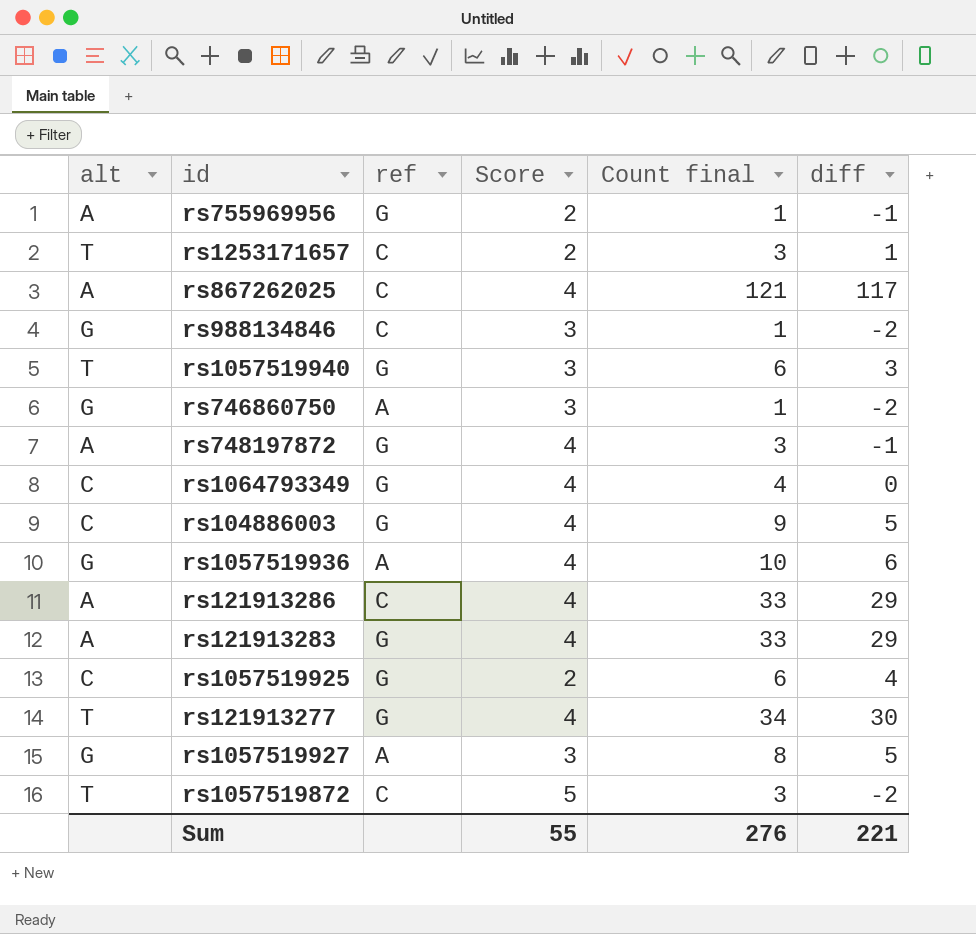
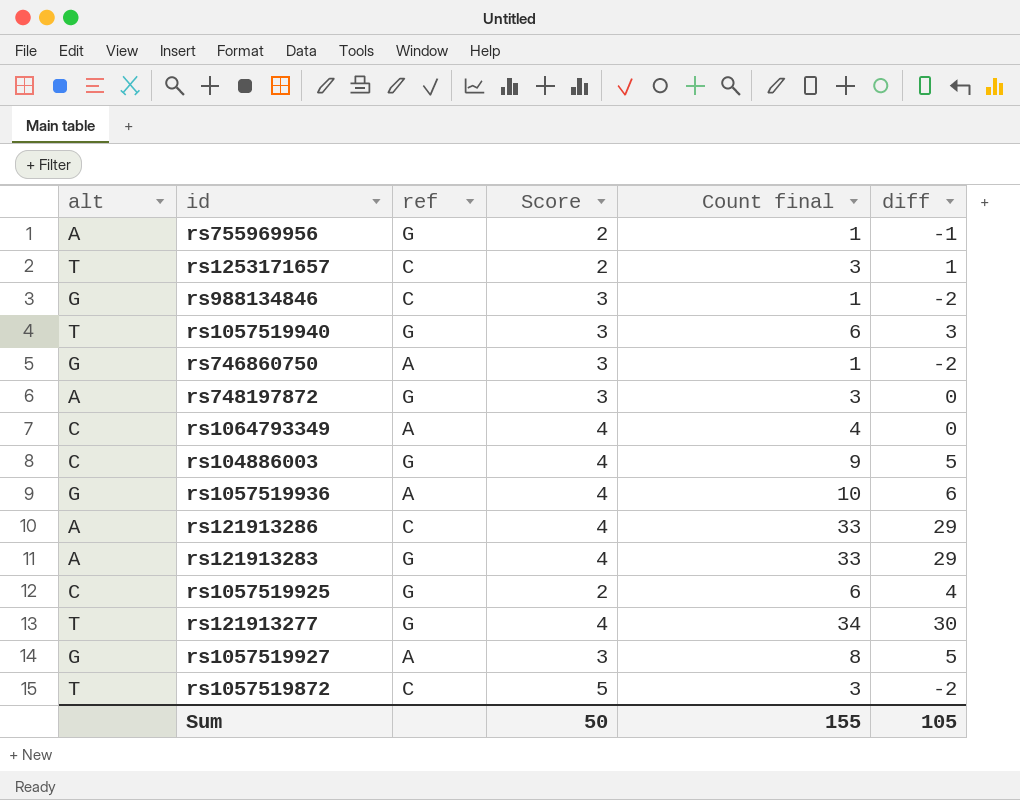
row rs867262025: A | C | 4 | 121 | 117 -> none
rs748197872 | Score: 4 -> 3
rs748197872 | diff: -1 -> 0
rs1064793349 | ref: G -> A
Sum | Score: 55 -> 50
Sum | Count final: 276 -> 155
Sum | diff: 221 -> 105

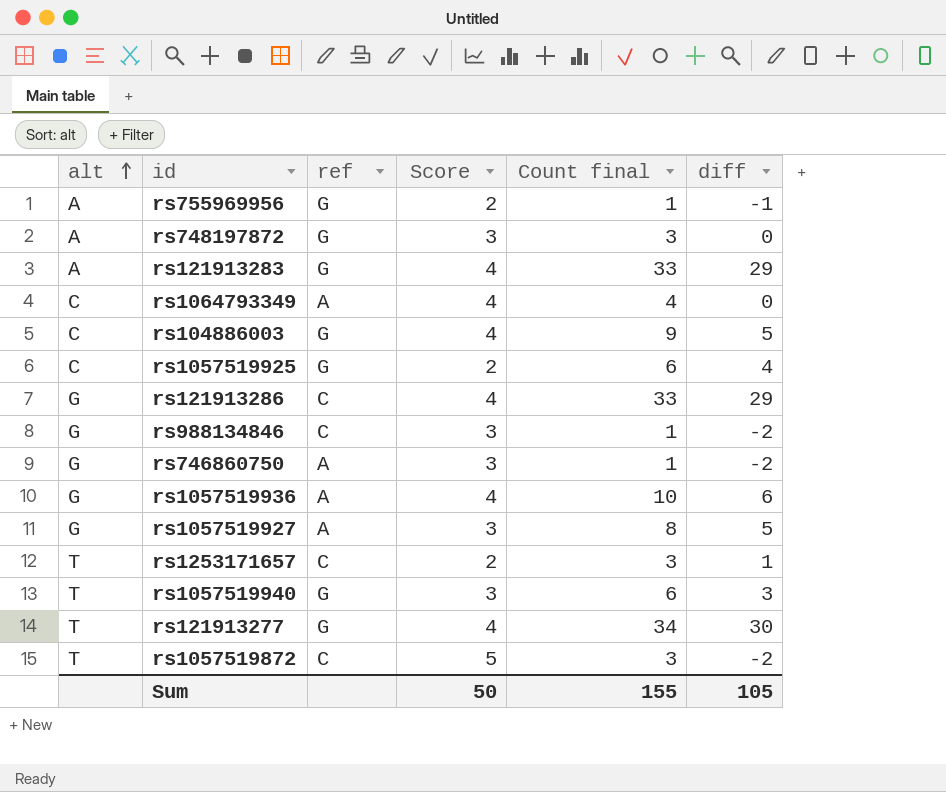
row order: none -> alt ascending
rs121913286 | alt: A -> G

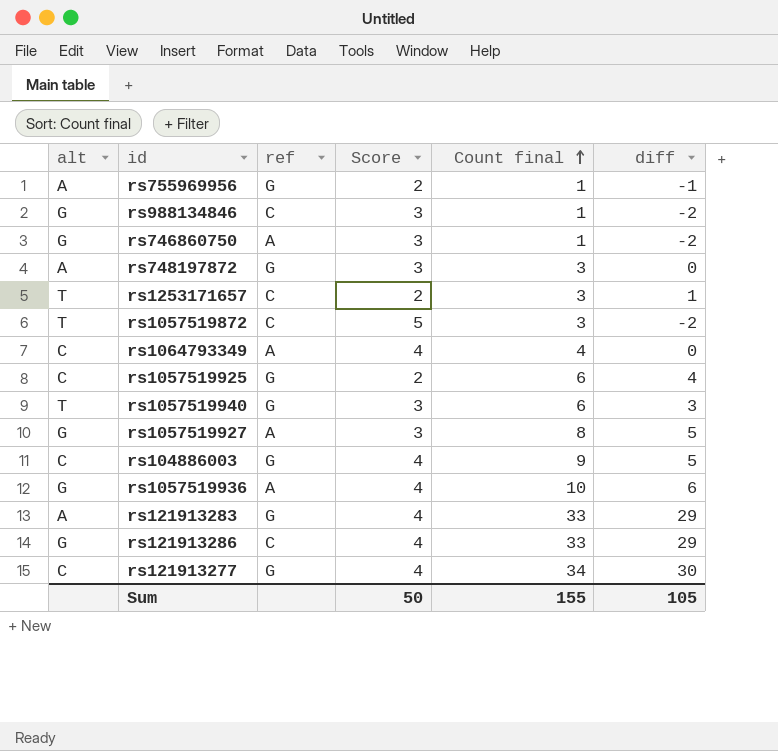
row order: alt ascending -> Count final ascending
rs121913277 | alt: T -> C

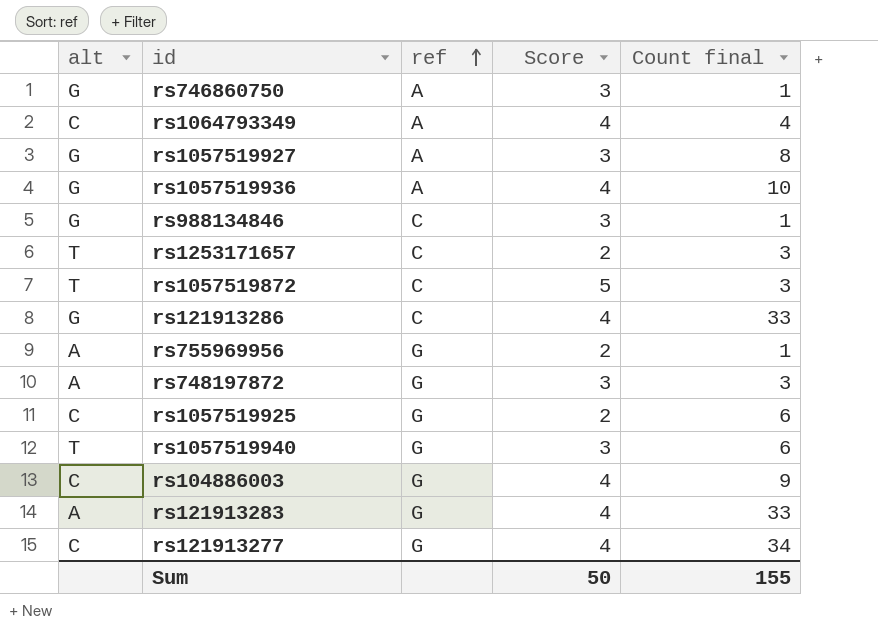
row order: Count final ascending -> ref ascending
column diff | formula: [Count final] - [Score] -> none

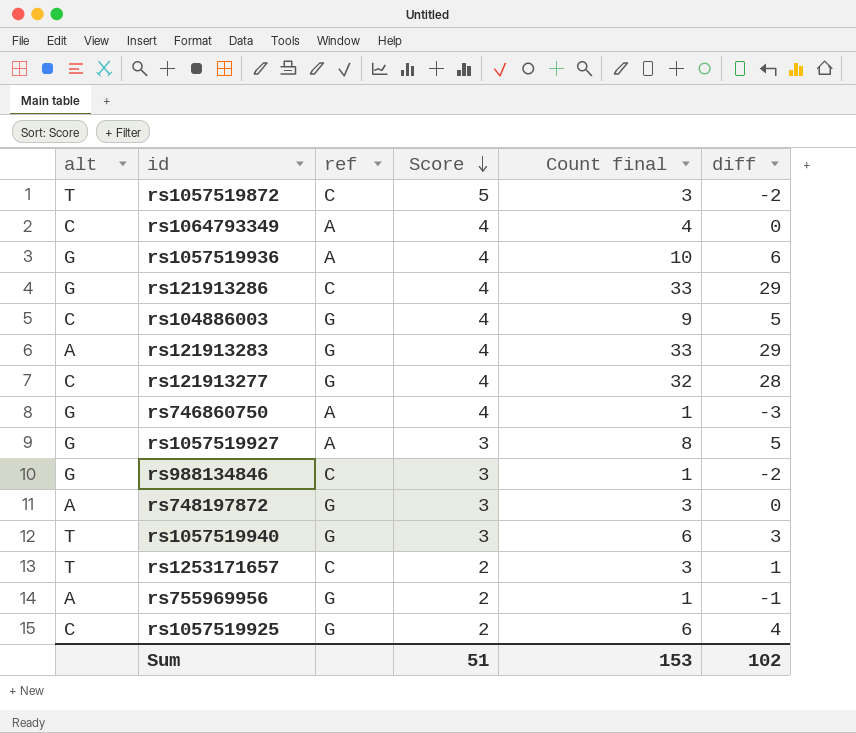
row order: ref ascending -> Score descending
column diff | formula: none -> [Count final] - [Score]
rs121913277 | Count final: 34 -> 32
rs746860750 | Score: 3 -> 4
Sum | Score: 50 -> 51
Sum | Count final: 155 -> 153

